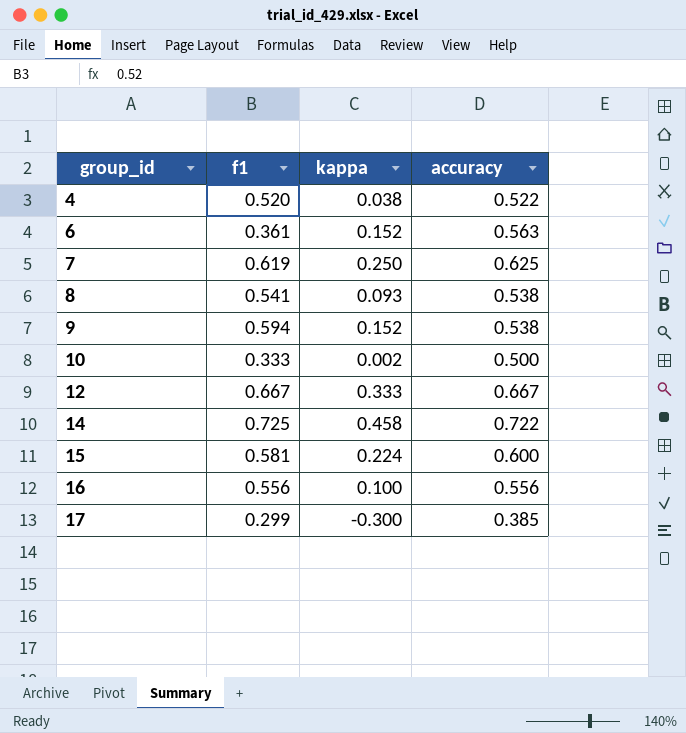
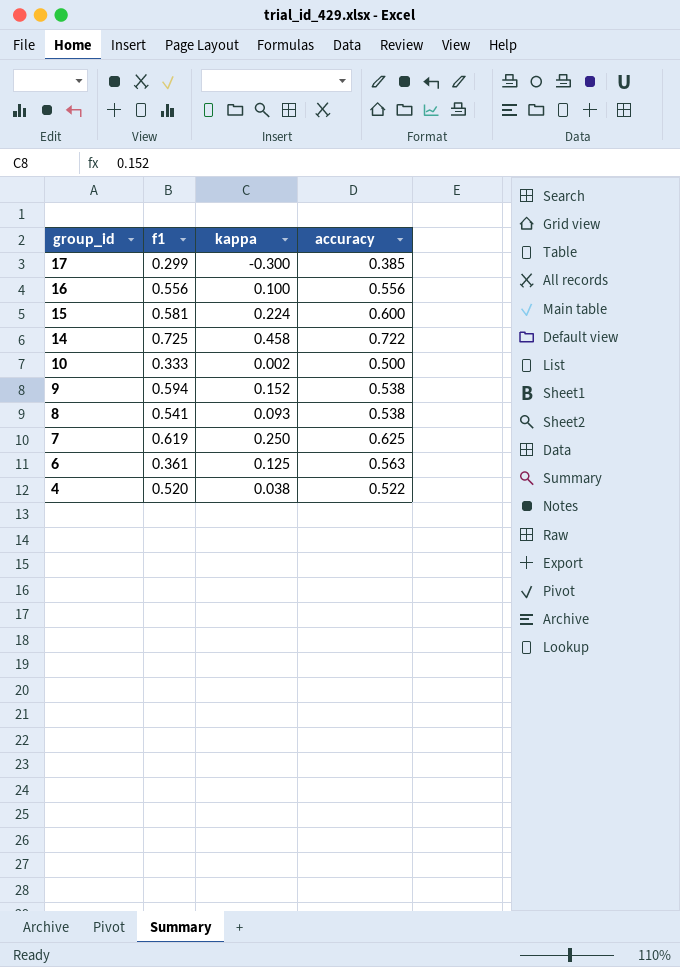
row order: group_id ascending -> group_id descending
row 12: 0.667 | 0.333 | 0.667 -> none
6 | kappa: 0.152 -> 0.125

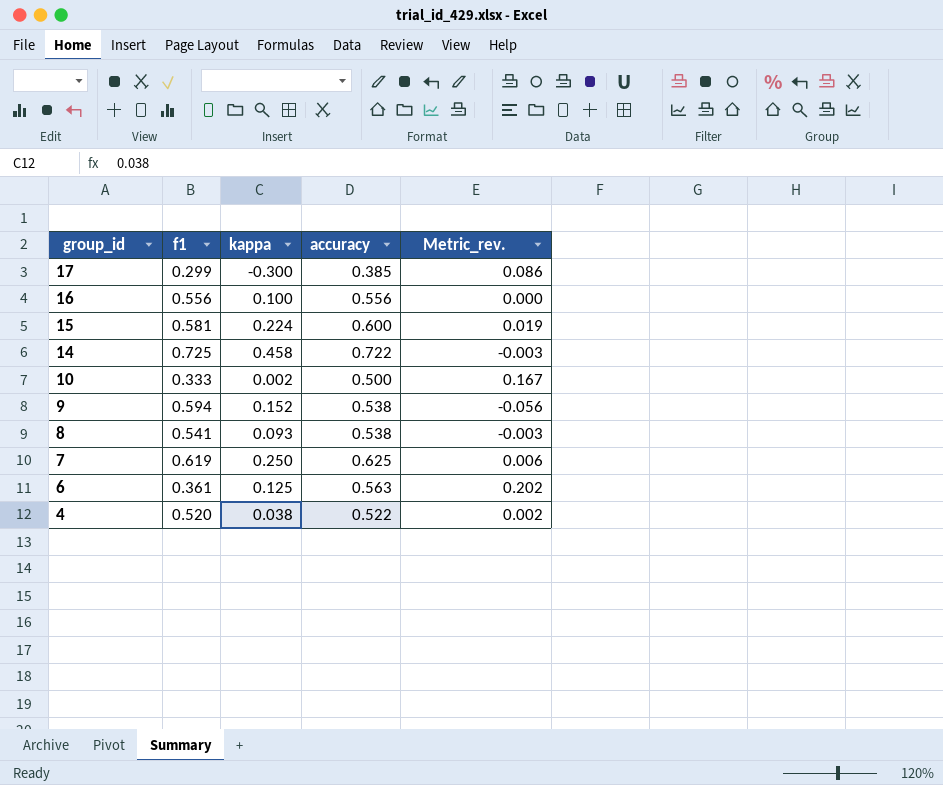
column Metric_rev. | formula: none -> [accuracy] - [f1]

